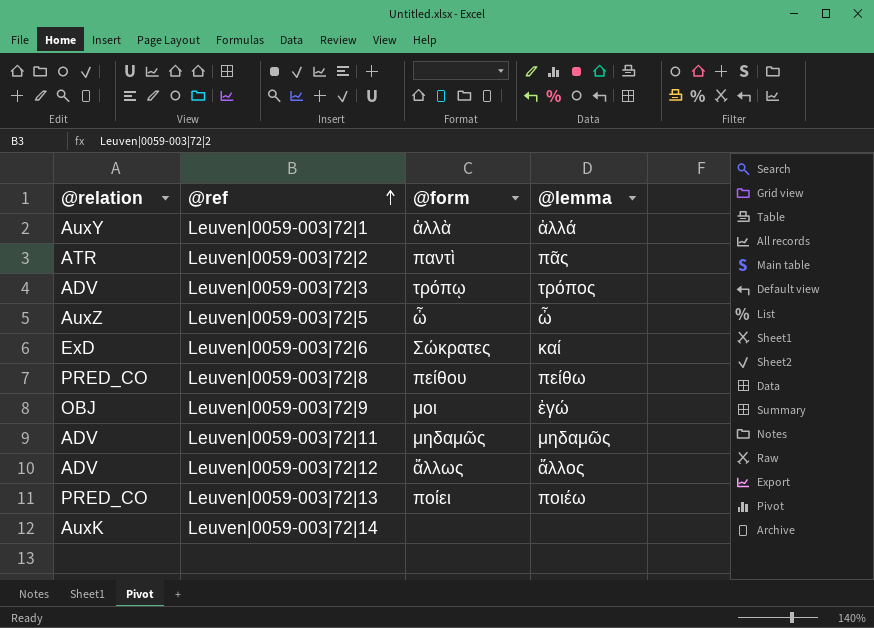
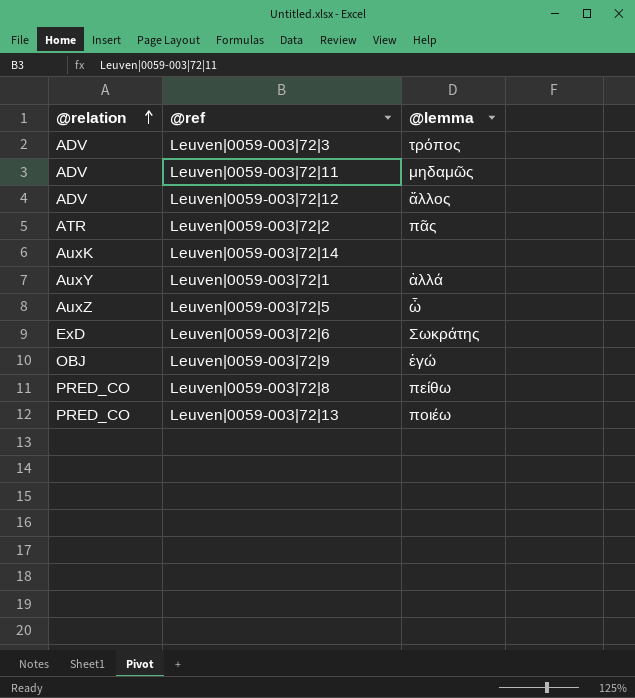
row order: @ref ascending -> @relation ascending
column @form | position: 3 -> none
Leuven|0059-003|72|6 | @lemma: καί -> Σωκράτης

